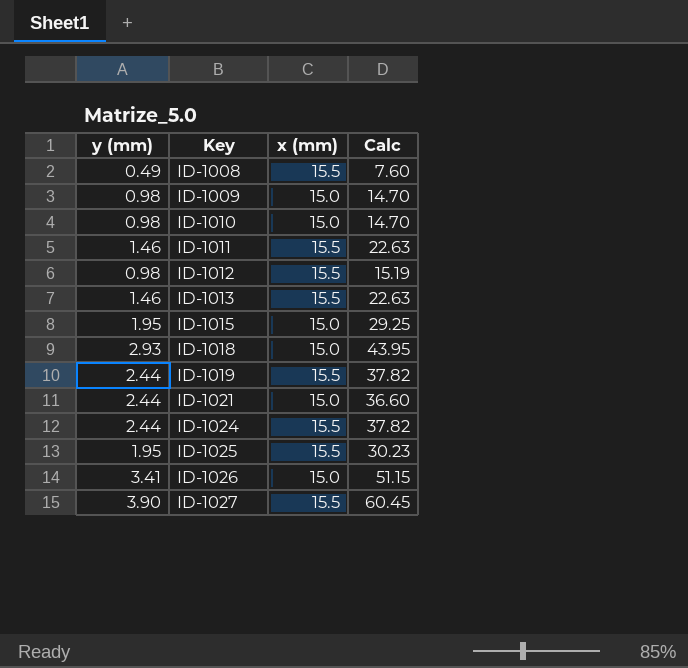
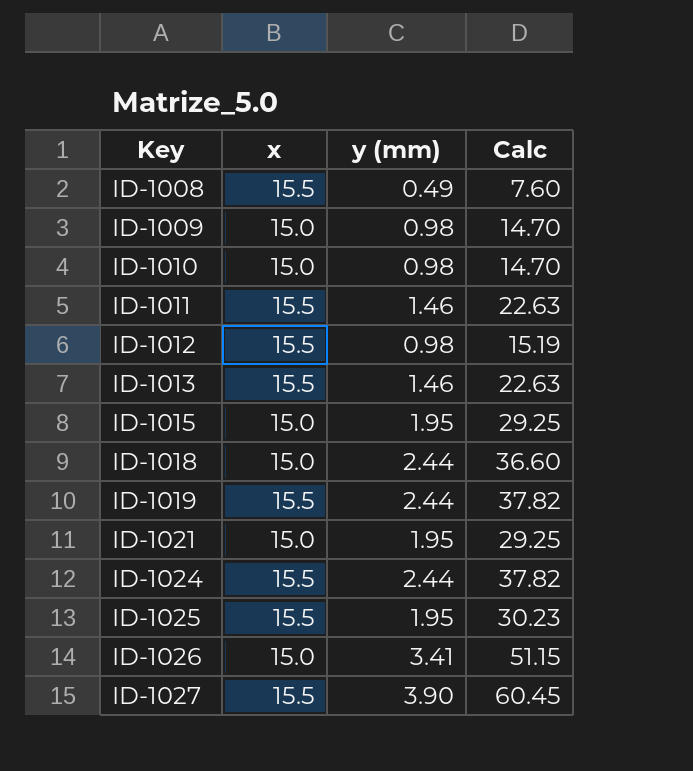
column name: x (mm) -> x
column y (mm) | position: 1 -> 3
ID-1018 | y (mm): 2.93 -> 2.44
ID-1018 | Calc: 43.95 -> 36.60
ID-1021 | y (mm): 2.44 -> 1.95
ID-1021 | Calc: 36.60 -> 29.25

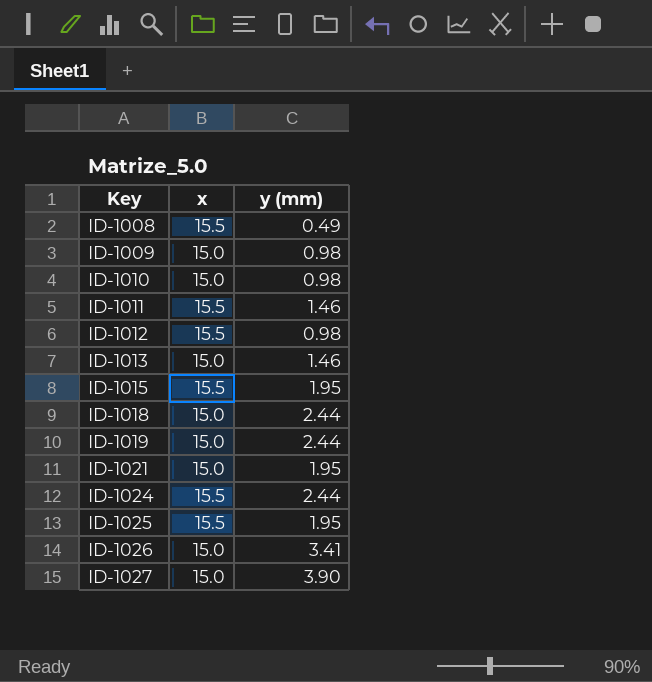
column Calc | formula: [x] * [y (mm)] -> none
ID-1013 | x: 15.5 -> 15.0
ID-1015 | x: 15.0 -> 15.5
ID-1019 | x: 15.5 -> 15.0
ID-1027 | x: 15.5 -> 15.0

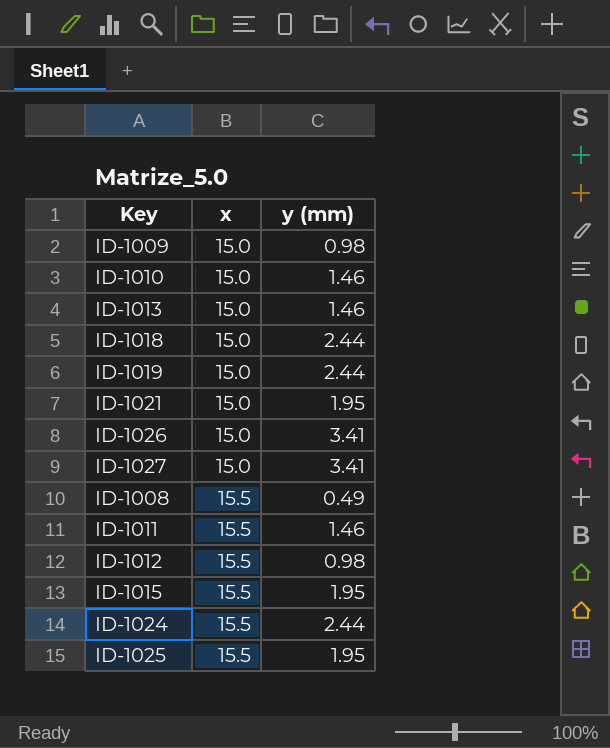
row order: Key ascending -> x ascending
ID-1010 | y (mm): 0.98 -> 1.46
ID-1027 | y (mm): 3.90 -> 3.41

